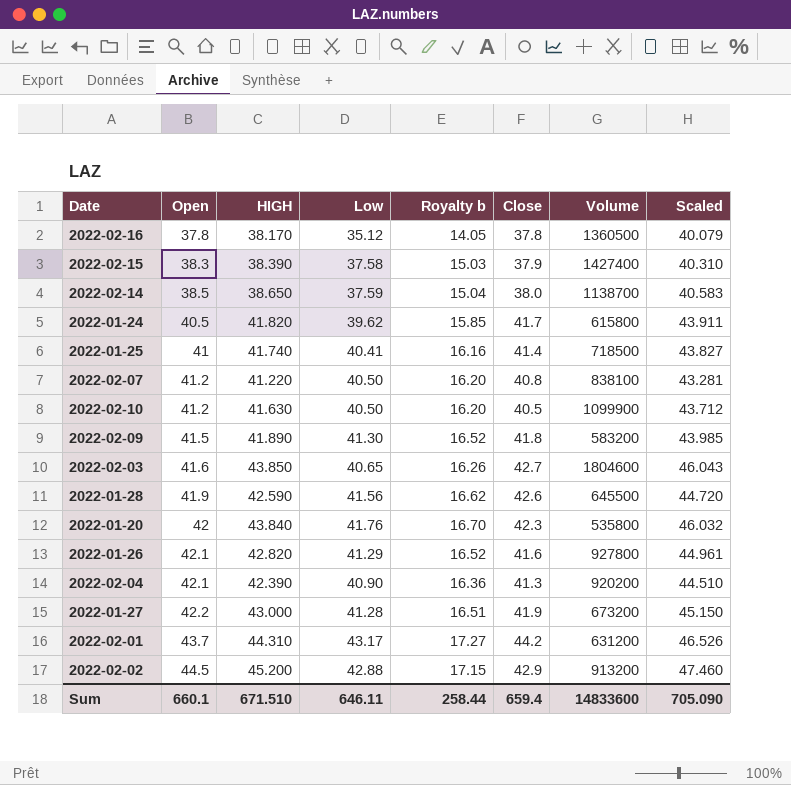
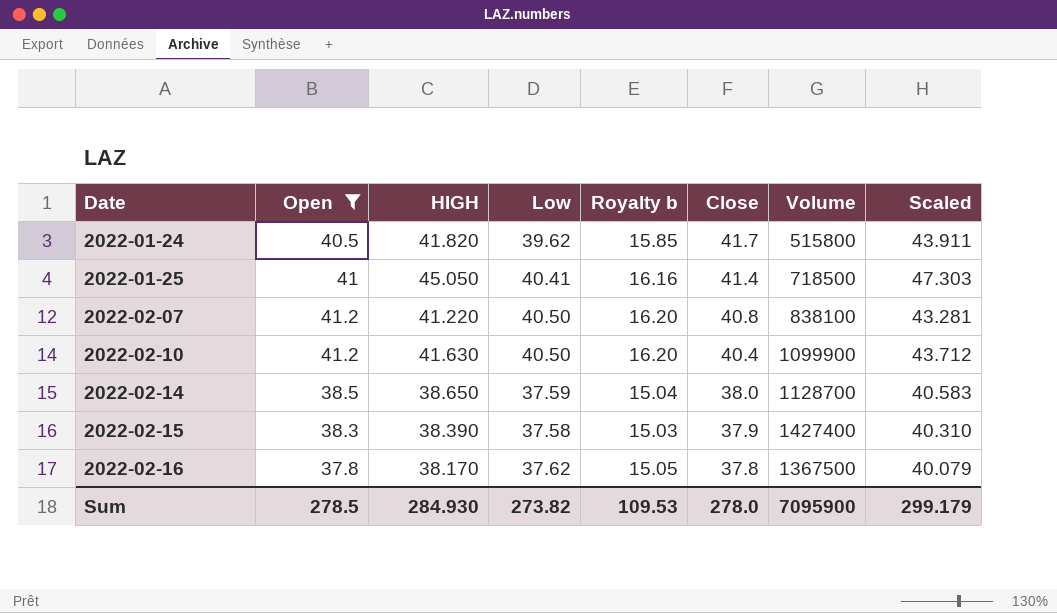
filter: none -> Open <= 41.2
row order: Open ascending -> Date ascending
2022-01-24 | Volume: 615800 -> 515800
2022-01-25 | HIGH: 41.740 -> 45.050
2022-01-25 | Scaled: 43.827 -> 47.303
2022-02-10 | Close: 40.5 -> 40.4
2022-02-14 | Volume: 1138700 -> 1128700
2022-02-16 | Low: 35.12 -> 37.62
2022-02-16 | Royalty b: 14.05 -> 15.05
2022-02-16 | Volume: 1360500 -> 1367500
Sum | Open: 660.1 -> 278.5
Sum | HIGH: 671.510 -> 284.930
Sum | Low: 646.11 -> 273.82
Sum | Royalty b: 258.44 -> 109.53
Sum | Close: 659.4 -> 278.0
Sum | Volume: 14833600 -> 7095900
Sum | Scaled: 705.090 -> 299.179

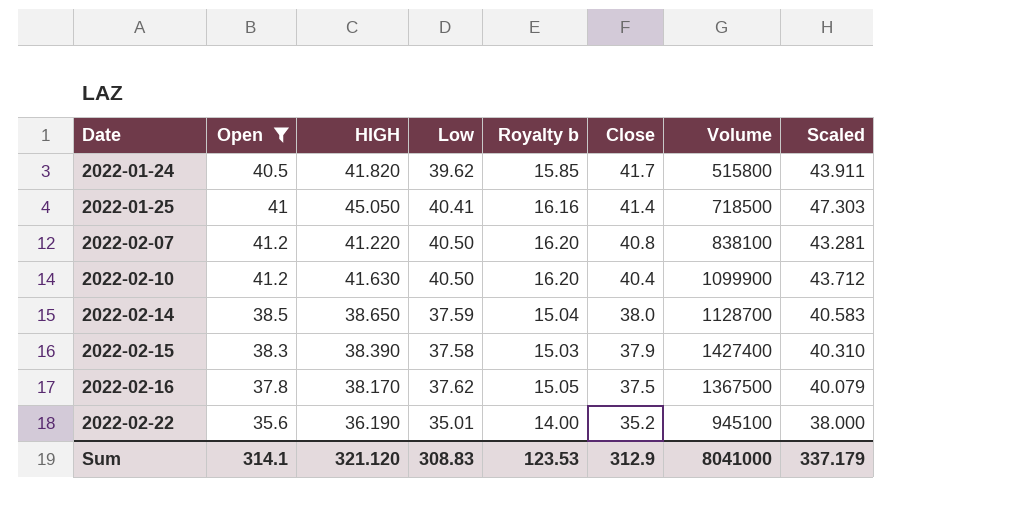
2022-02-16 | Close: 37.8 -> 37.5
row 2022-02-22: none -> 35.6 | 36.190 | 35.01 | 14.00 | 35.2 | 945100 | 38.000
Sum | Open: 278.5 -> 314.1
Sum | HIGH: 284.930 -> 321.120
Sum | Low: 273.82 -> 308.83
Sum | Royalty b: 109.53 -> 123.53
Sum | Close: 278.0 -> 312.9
Sum | Volume: 7095900 -> 8041000
Sum | Scaled: 299.179 -> 337.179

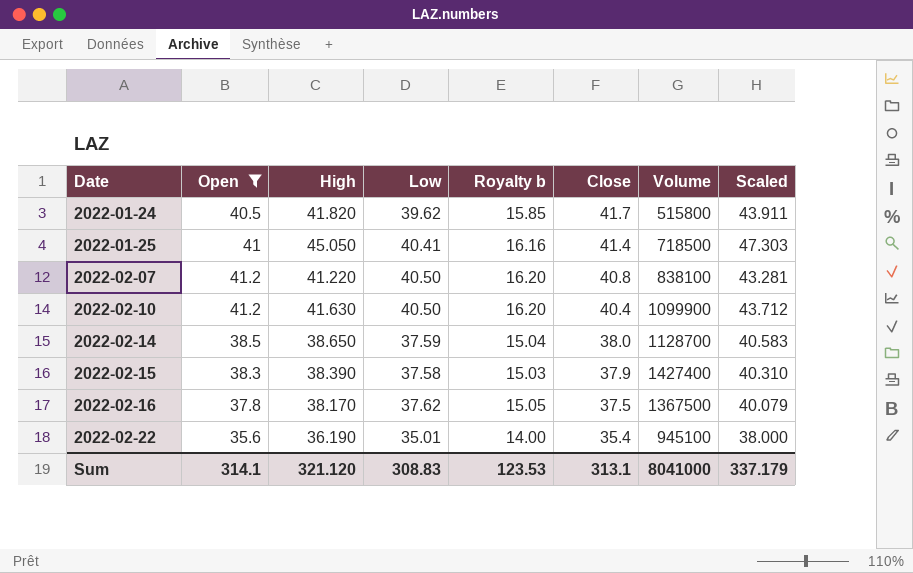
column name: HIGH -> High
2022-02-22 | Close: 35.2 -> 35.4
Sum | Close: 312.9 -> 313.1

